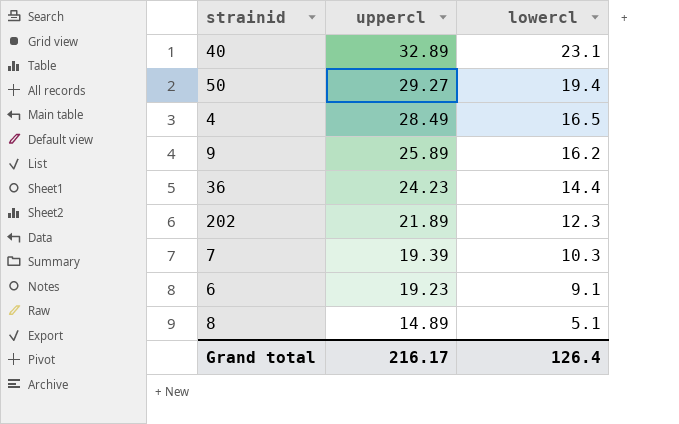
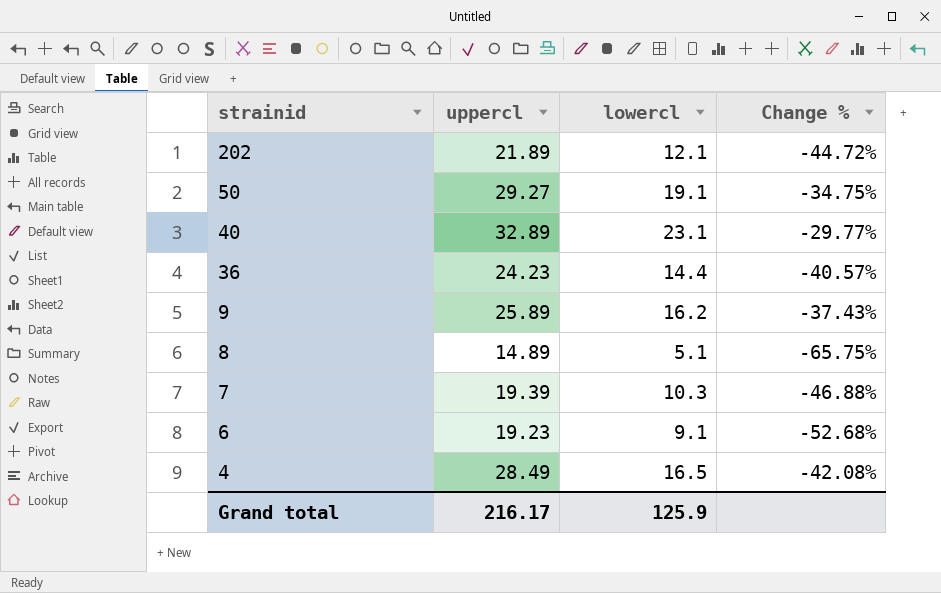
row order: uppercl descending -> strainid descending
column Change % | formula: none -> ([lowercl] - [uppercl]) / [uppercl]
202 | lowercl: 12.3 -> 12.1
50 | lowercl: 19.4 -> 19.1
Grand total | lowercl: 126.4 -> 125.9

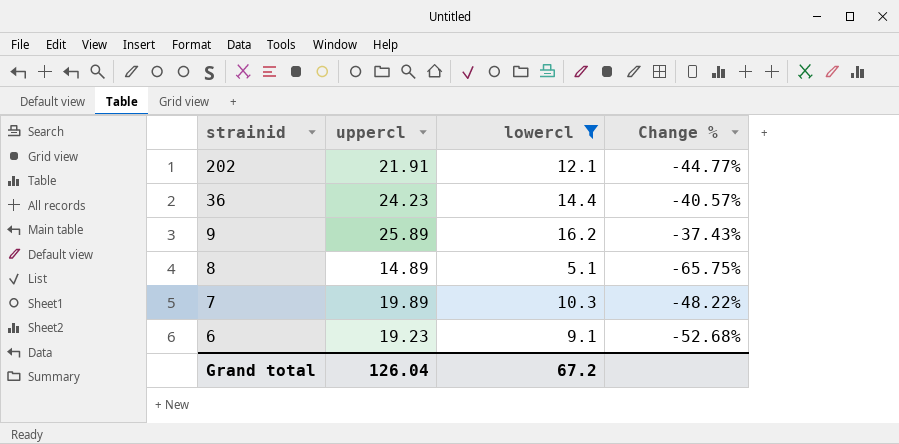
filter: none -> lowercl <= 16.2
202 | uppercl: 21.89 -> 21.91
202 | Change %: -44.72% -> -44.77%
7 | uppercl: 19.39 -> 19.89
7 | Change %: -46.88% -> -48.22%
Grand total | uppercl: 216.17 -> 126.04
Grand total | lowercl: 125.9 -> 67.2

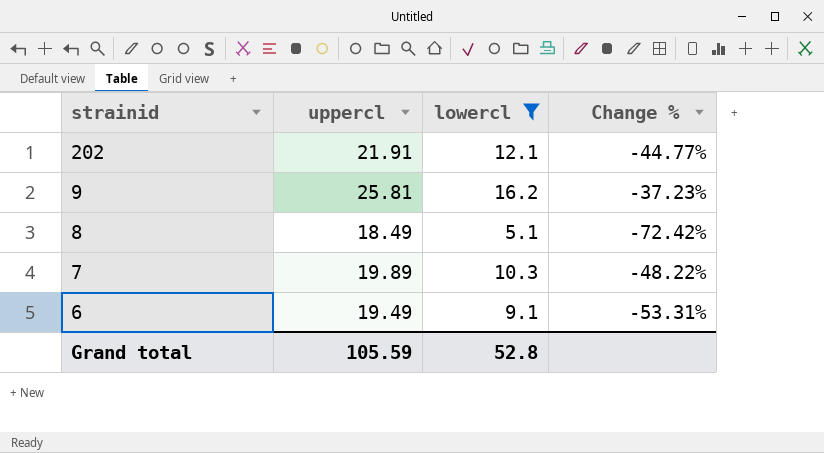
row 36: 24.23 | 14.4 | -40.57% -> none
9 | uppercl: 25.89 -> 25.81
9 | Change %: -37.43% -> -37.23%
8 | uppercl: 14.89 -> 18.49
8 | Change %: -65.75% -> -72.42%
6 | uppercl: 19.23 -> 19.49
6 | Change %: -52.68% -> -53.31%
Grand total | uppercl: 126.04 -> 105.59
Grand total | lowercl: 67.2 -> 52.8

